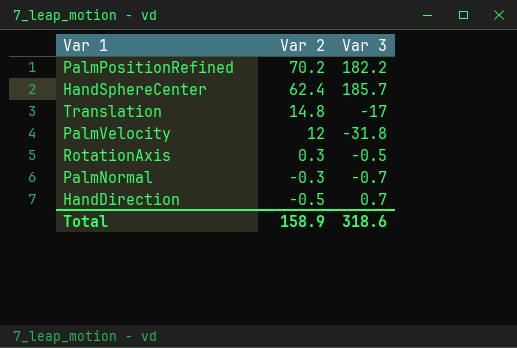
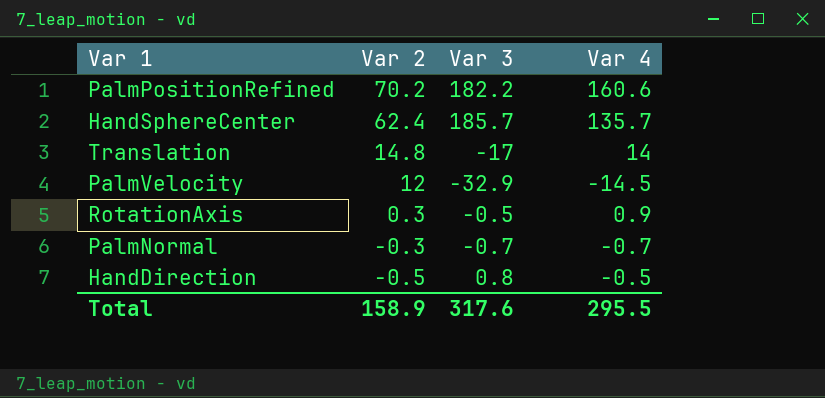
column Var 4 | position: none -> 4
PalmVelocity | Var 3: -31.8 -> -32.9
HandDirection | Var 3: 0.7 -> 0.8
Total | Var 3: 318.6 -> 317.6

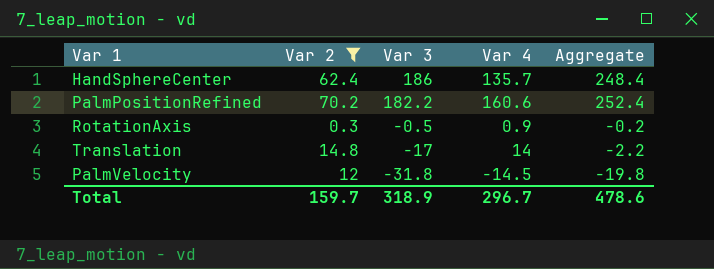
filter: none -> Var 2 >= 0.3
row order: Var 2 descending -> Var 3 descending
column Aggregate | formula: none -> [Var 2] + [Var 3]
HandSphereCenter | Var 3: 185.7 -> 186
PalmVelocity | Var 3: -32.9 -> -31.8
Total | Var 2: 158.9 -> 159.7
Total | Var 3: 317.6 -> 318.9
Total | Var 4: 295.5 -> 296.7

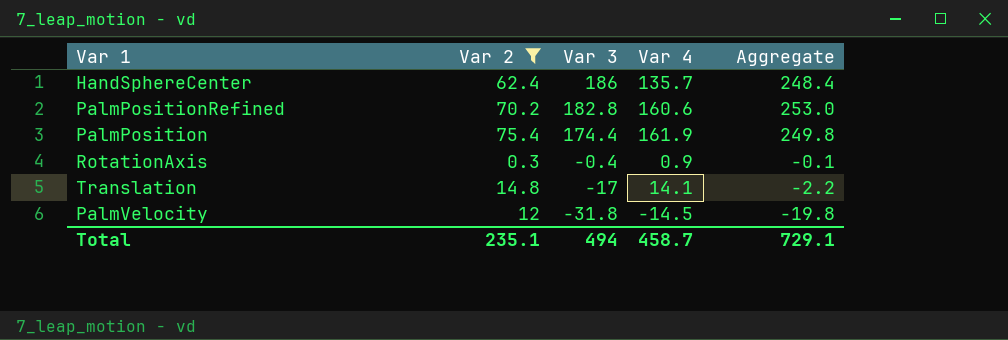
PalmPositionRefined | Var 3: 182.2 -> 182.8
PalmPositionRefined | Aggregate: 252.4 -> 253.0
row PalmPosition: none -> 75.4 | 174.4 | 161.9 | 249.8
RotationAxis | Var 3: -0.5 -> -0.4
RotationAxis | Aggregate: -0.2 -> -0.1
Translation | Var 4: 14 -> 14.1
Total | Var 2: 159.7 -> 235.1
Total | Var 3: 318.9 -> 494
Total | Var 4: 296.7 -> 458.7
Total | Aggregate: 478.6 -> 729.1

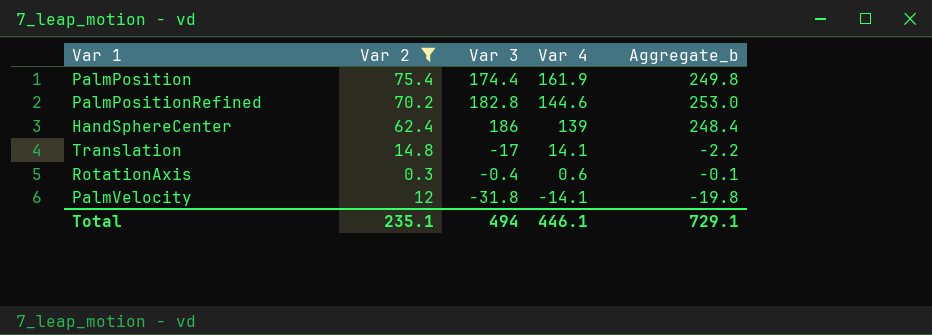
row order: Var 3 descending -> Var 4 descending
column name: Aggregate -> Aggregate_b
PalmPositionRefined | Var 4: 160.6 -> 144.6
HandSphereCenter | Var 4: 135.7 -> 139
RotationAxis | Var 4: 0.9 -> 0.6
PalmVelocity | Var 4: -14.5 -> -14.1
Total | Var 4: 458.7 -> 446.1

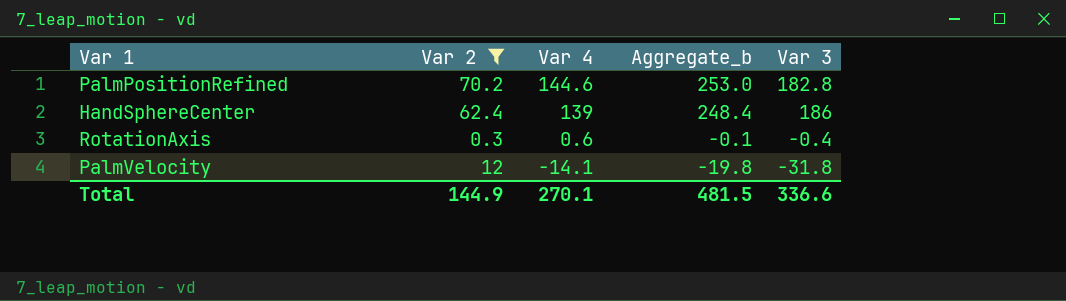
column Var 3 | position: 3 -> 5
row PalmPosition: 75.4 | 174.4 | 161.9 | 249.8 -> none
row Translation: 14.8 | -17 | 14.1 | -2.2 -> none
Total | Var 2: 235.1 -> 144.9
Total | Var 4: 446.1 -> 270.1
Total | Aggregate_b: 729.1 -> 481.5
Total | Var 3: 494 -> 336.6

